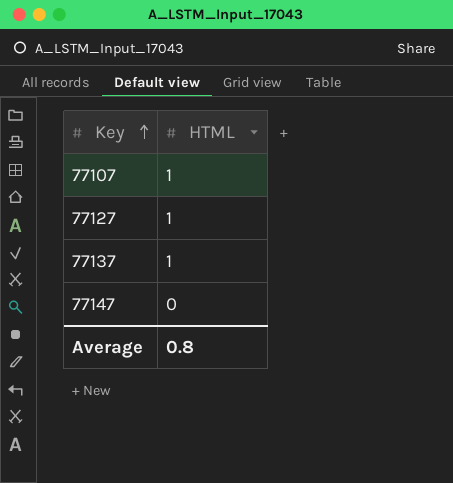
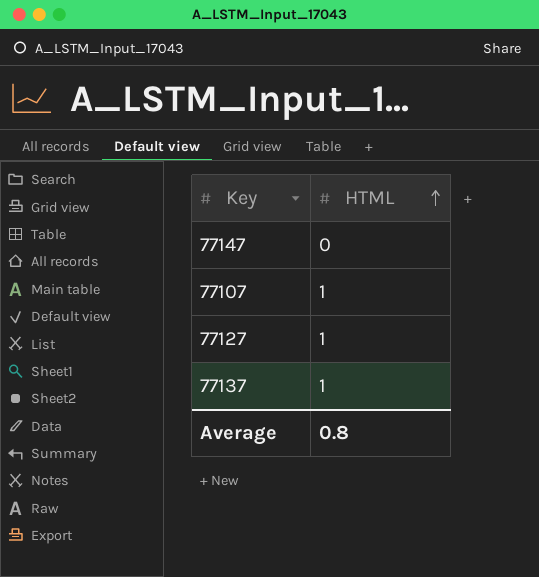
row order: Key ascending -> HTML ascending

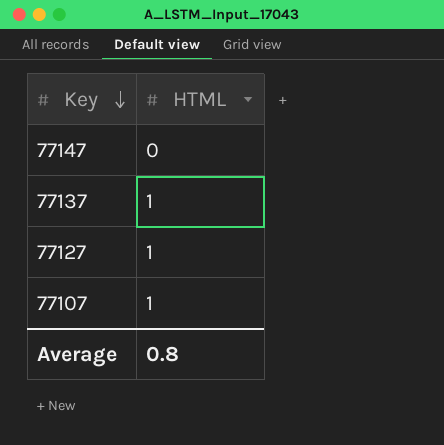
row order: HTML ascending -> Key descending

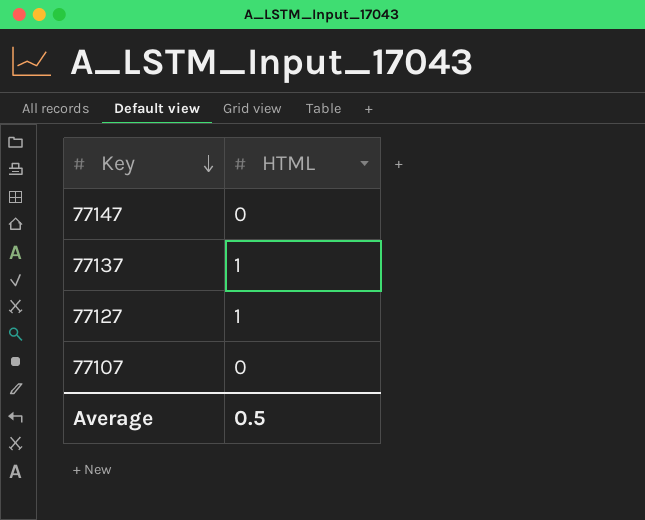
77107 | HTML: 1 -> 0
Average | HTML: 0.8 -> 0.5

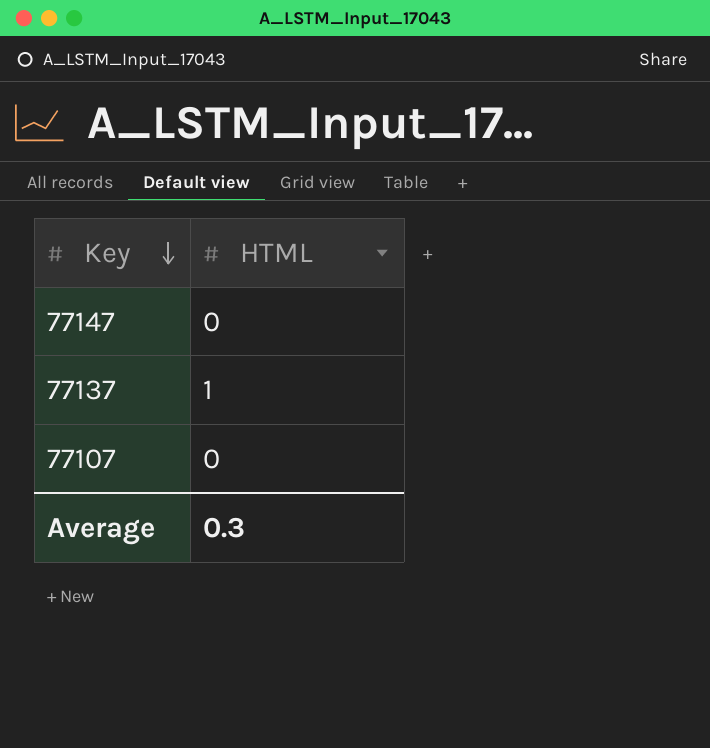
row 77127: 1 -> none
Average | HTML: 0.5 -> 0.3

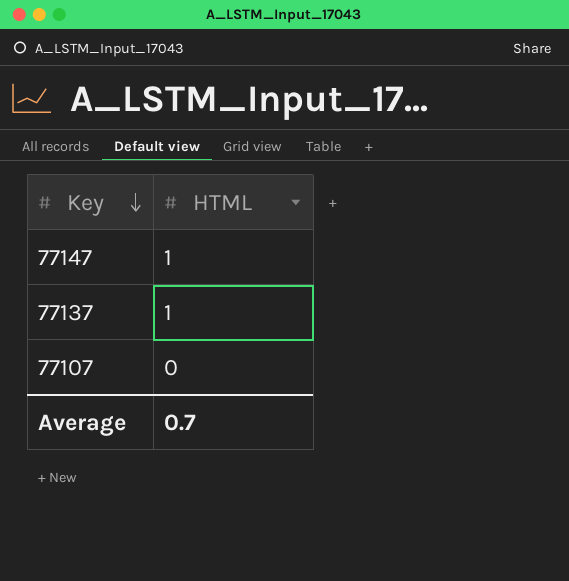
77147 | HTML: 0 -> 1
Average | HTML: 0.3 -> 0.7

